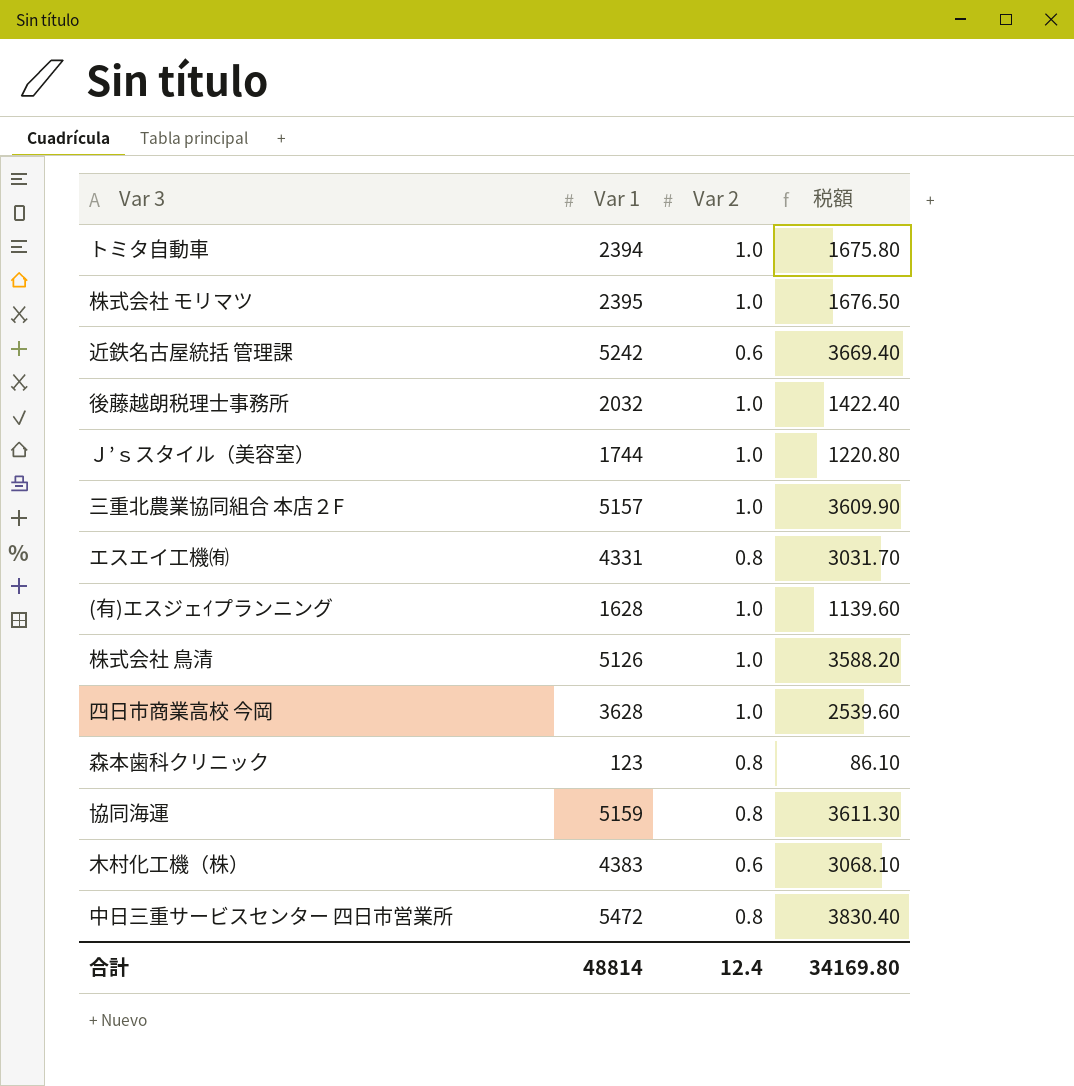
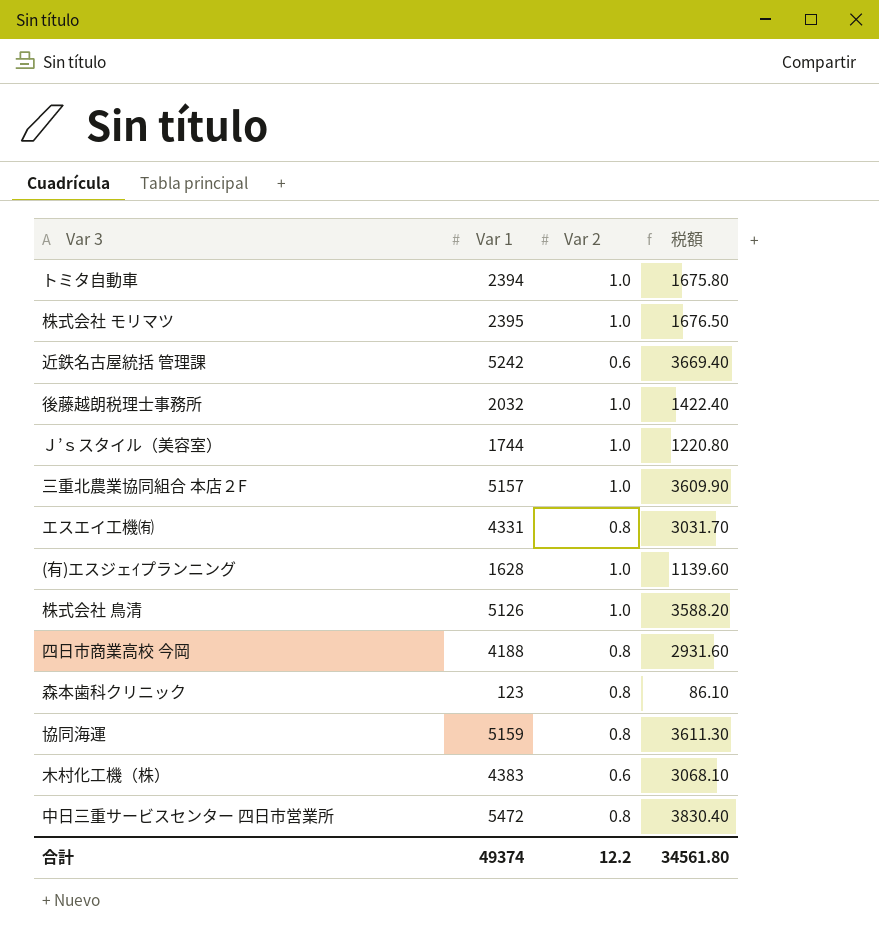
四日市商業高校 今岡 | Var 1: 3628 -> 4188
四日市商業高校 今岡 | Var 2: 1.0 -> 0.8
四日市商業高校 今岡 | 税額: 2539.60 -> 2931.60
合計 | Var 1: 48814 -> 49374
合計 | Var 2: 12.4 -> 12.2
合計 | 税額: 34169.80 -> 34561.80

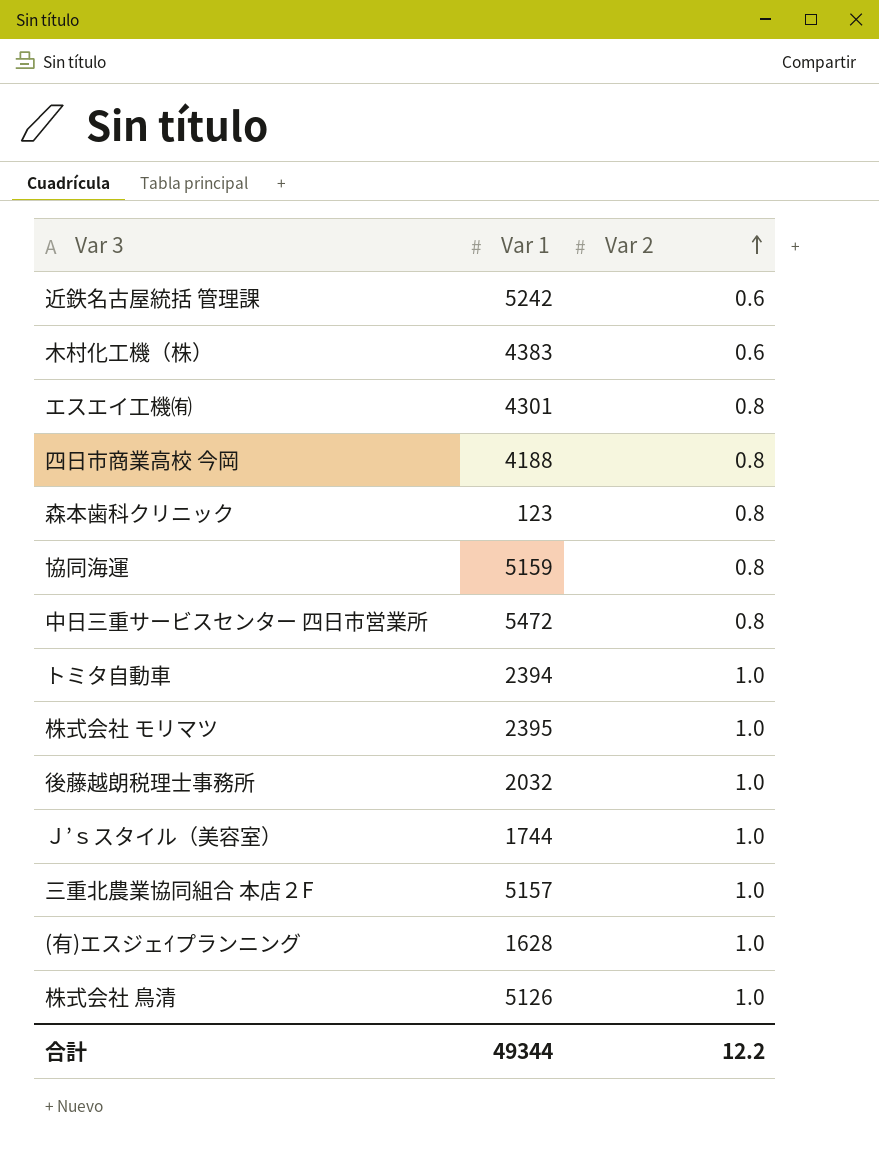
row order: none -> Var 2 ascending
column 税額 | formula: [Var 1] * 0.7 -> none
エスエイ工機㈲ | Var 1: 4331 -> 4301
合計 | Var 1: 49374 -> 49344

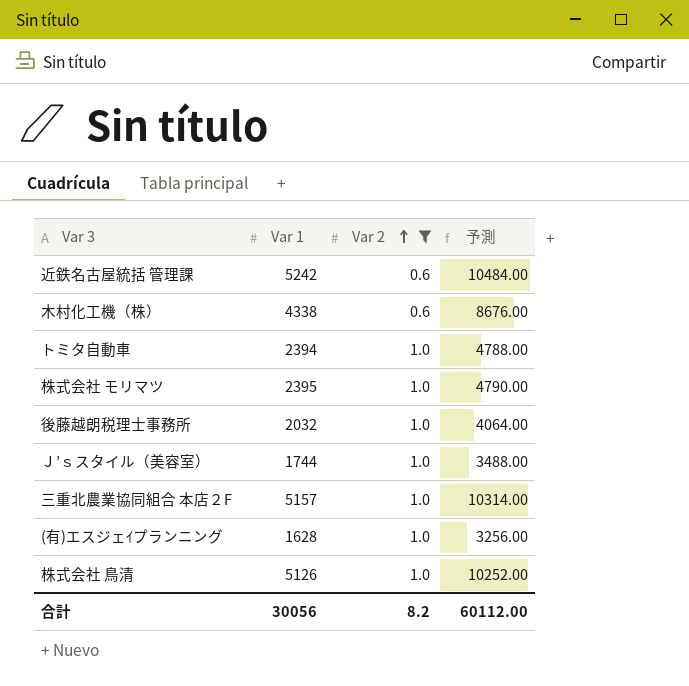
filter: none -> Var 2 != 0.8
column 予測 | formula: none -> [Var 1] * 2
木村化工機（株） | Var 1: 4383 -> 4338
合計 | Var 1: 49344 -> 30056
合計 | Var 2: 12.2 -> 8.2

